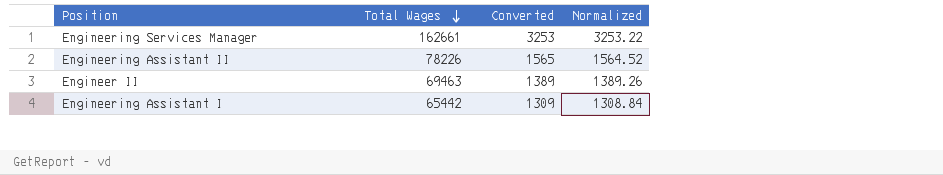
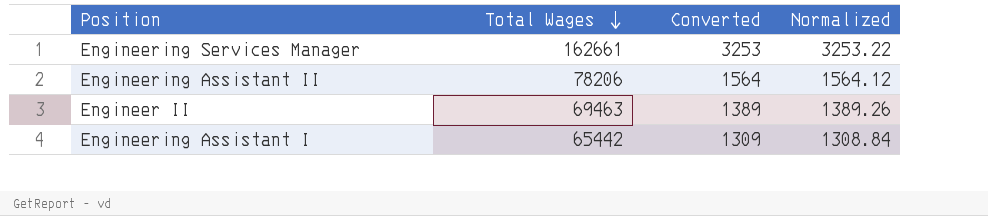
Engineering Assistant II | Total Wages: 78226 -> 78206
Engineering Assistant II | Converted: 1565 -> 1564
Engineering Assistant II | Normalized: 1564.52 -> 1564.12

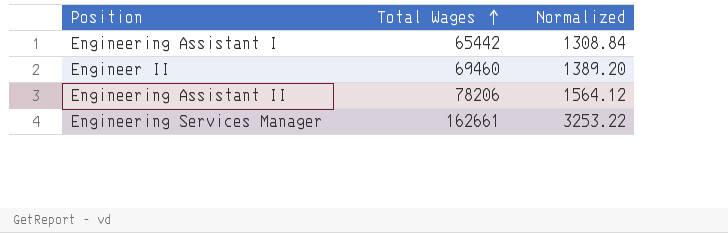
row order: Total Wages descending -> Total Wages ascending
column Converted | formula: [Total Wages] * 0.02 -> none
Engineer II | Total Wages: 69463 -> 69460
Engineer II | Normalized: 1389.26 -> 1389.20

